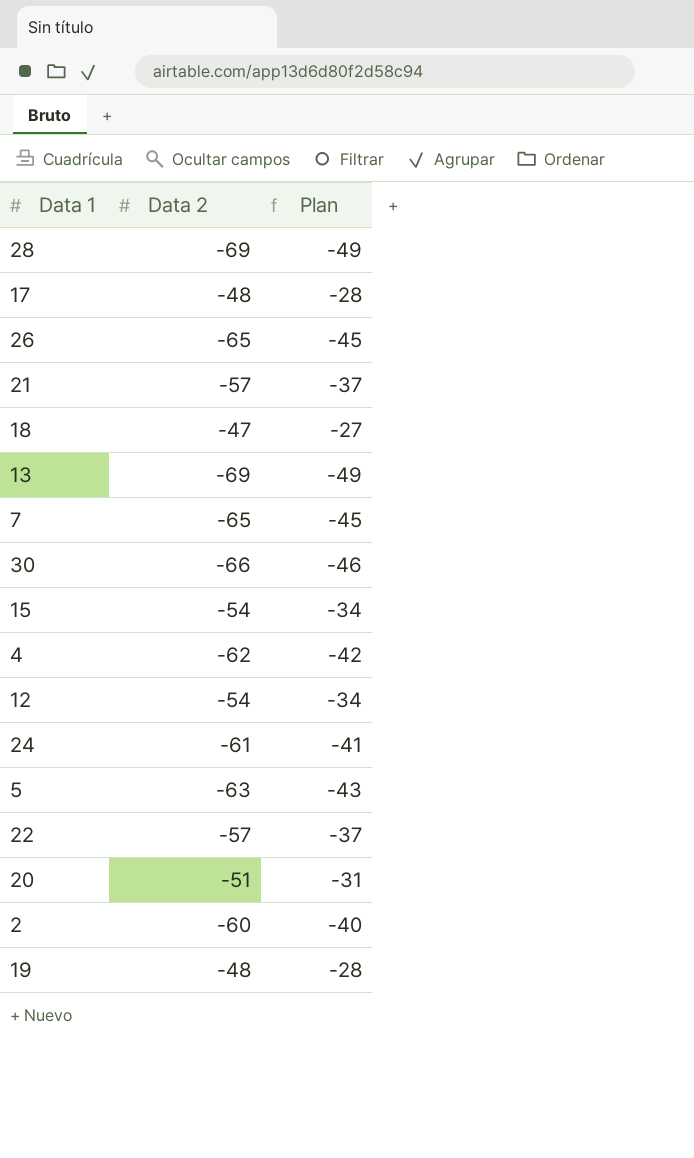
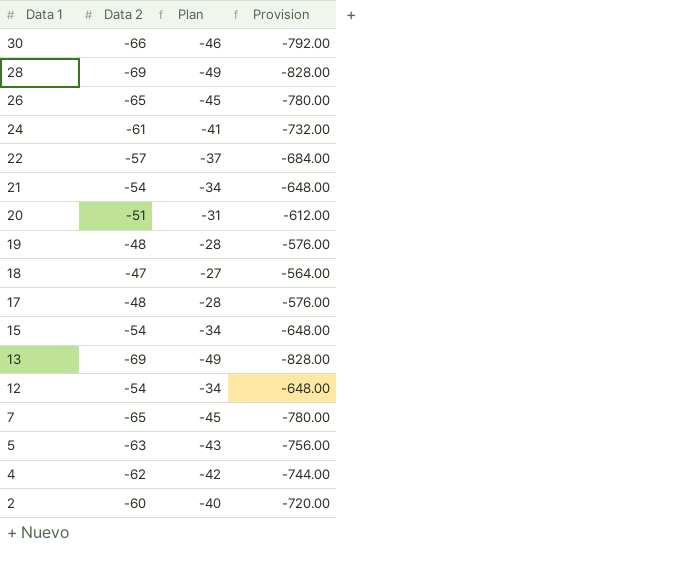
row order: none -> Data 1 descending
column Provision | formula: none -> [Data 2] * 12
21 | Data 2: -57 -> -54
21 | Plan: -37 -> -34

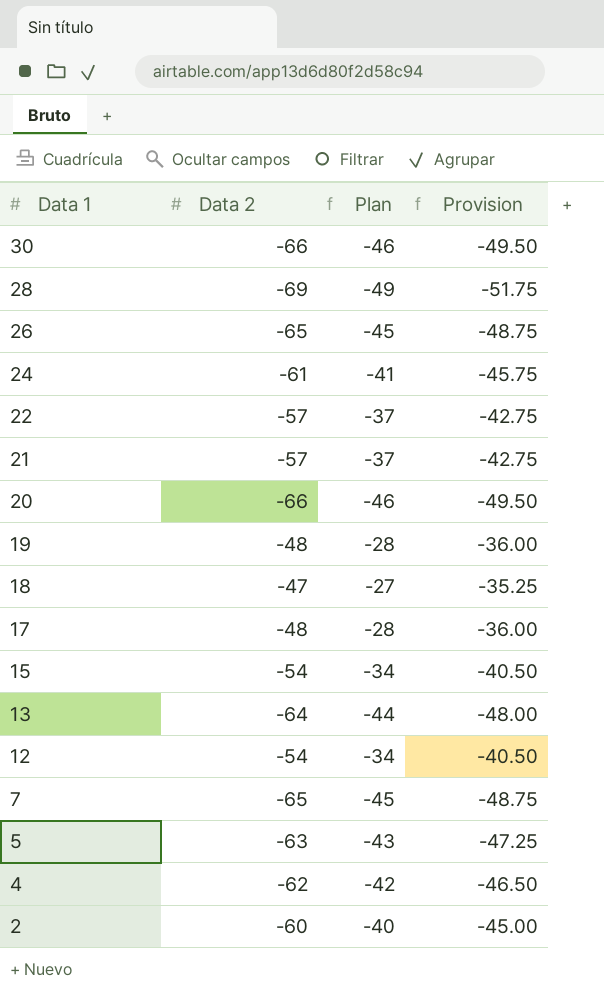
column Provision | formula: [Data 2] * 12 -> [Data 2] * 0.75
21 | Data 2: -54 -> -57
21 | Plan: -34 -> -37
20 | Data 2: -51 -> -66
20 | Plan: -31 -> -46
13 | Data 2: -69 -> -64
13 | Plan: -49 -> -44

